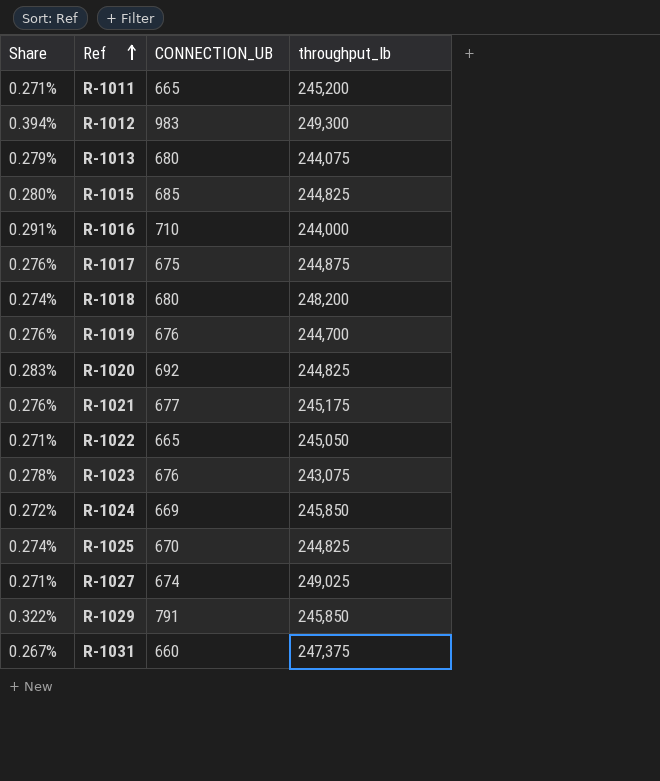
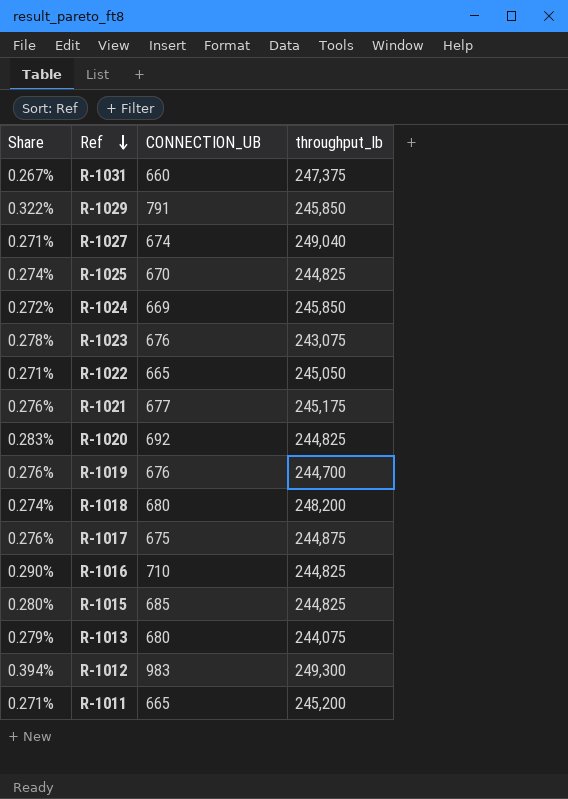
row order: Ref ascending -> Ref descending
R-1027 | throughput_lb: 249,025 -> 249,040
R-1016 | Share: 0.291% -> 0.290%
R-1016 | throughput_lb: 244,000 -> 244,825

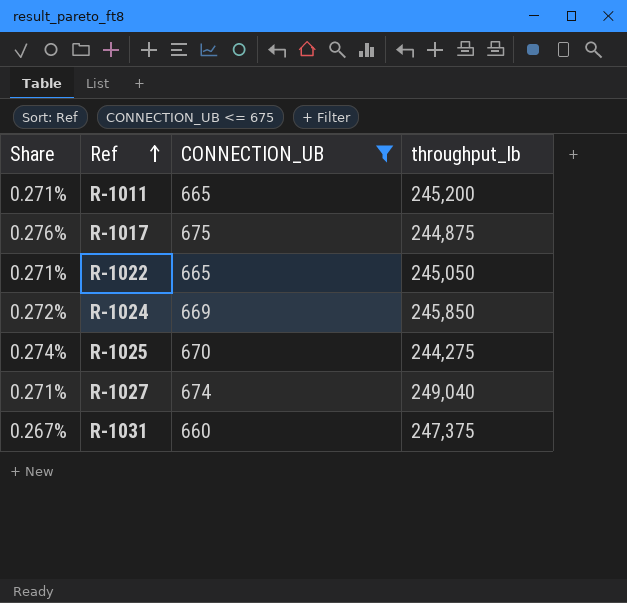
filter: none -> CONNECTION_UB <= 675
row order: Ref descending -> Ref ascending
R-1025 | throughput_lb: 244,825 -> 244,275

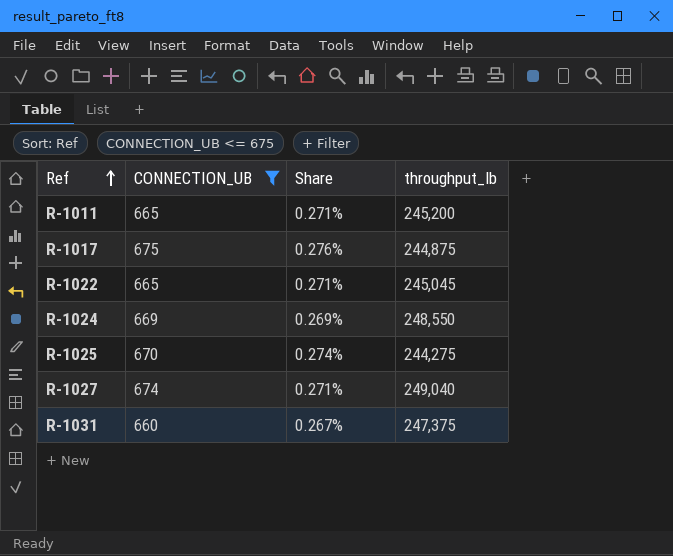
column Share | position: 1 -> 3
R-1022 | throughput_lb: 245,050 -> 245,045
R-1024 | Share: 0.272% -> 0.269%
R-1024 | throughput_lb: 245,850 -> 248,550

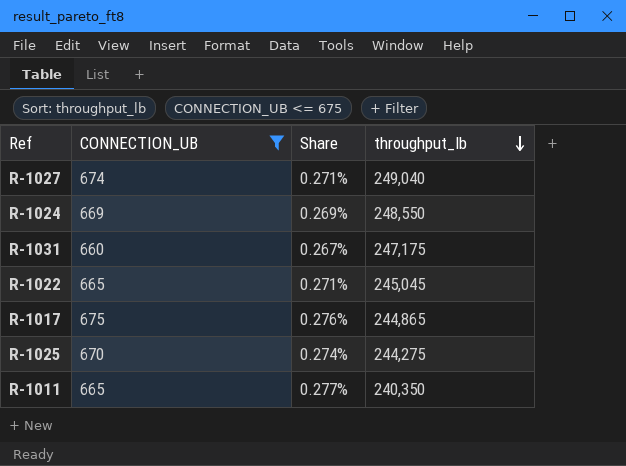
row order: Ref ascending -> throughput_lb descending
R-1031 | throughput_lb: 247,375 -> 247,175
R-1017 | throughput_lb: 244,875 -> 244,865
R-1011 | Share: 0.271% -> 0.277%
R-1011 | throughput_lb: 245,200 -> 240,350

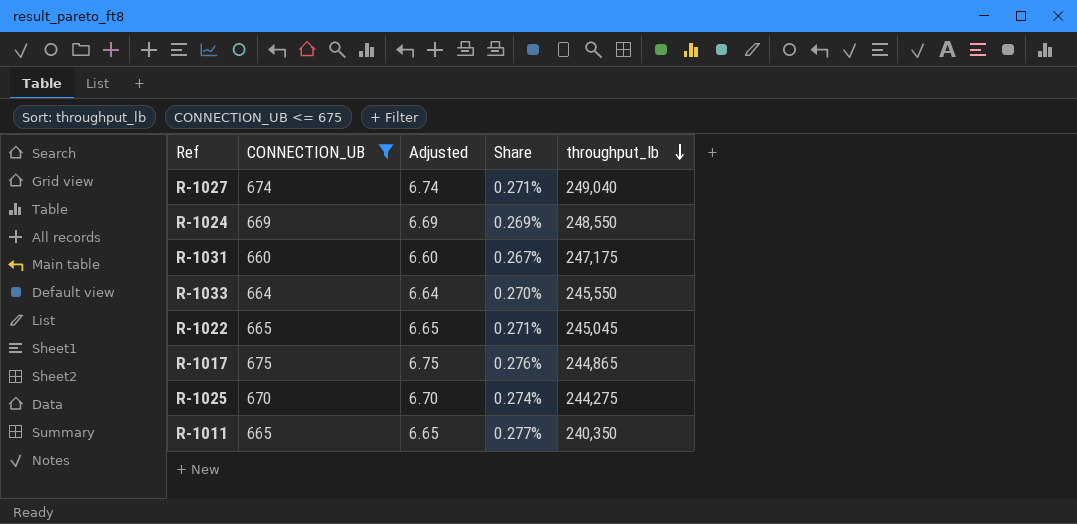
column Adjusted | formula: none -> [CONNECTION_UB] * 0.01
row R-1033: none -> 664 | 6.64 | 0.270% | 245,550

